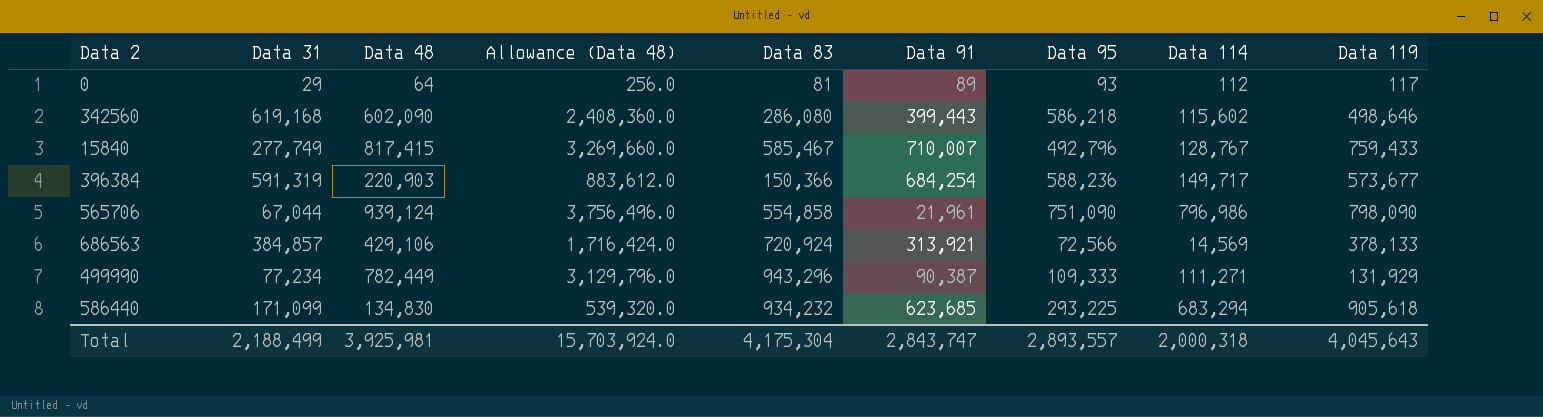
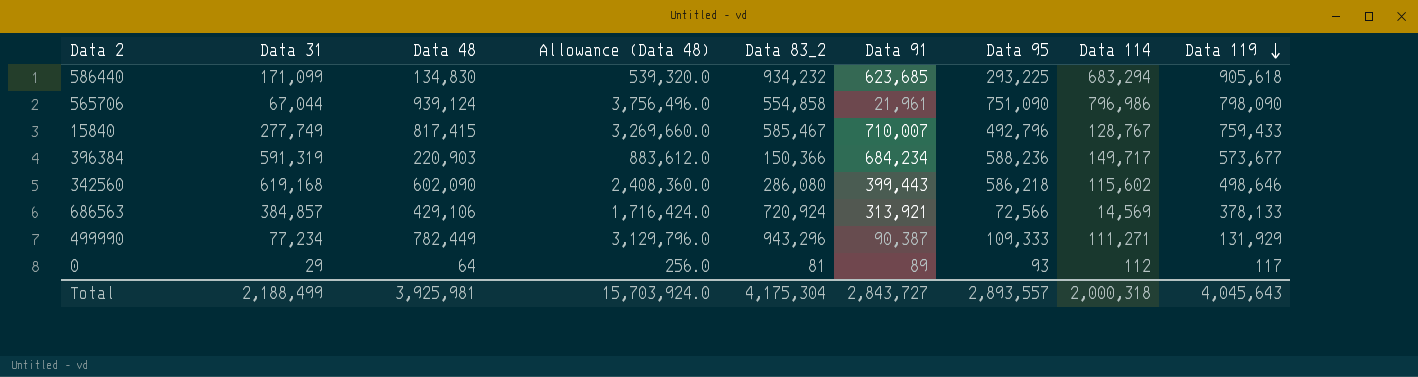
row order: none -> Data 119 descending
column name: Data 83 -> Data 83_2
396384 | Data 91: 684,254 -> 684,234
Total | Data 91: 2,843,747 -> 2,843,727

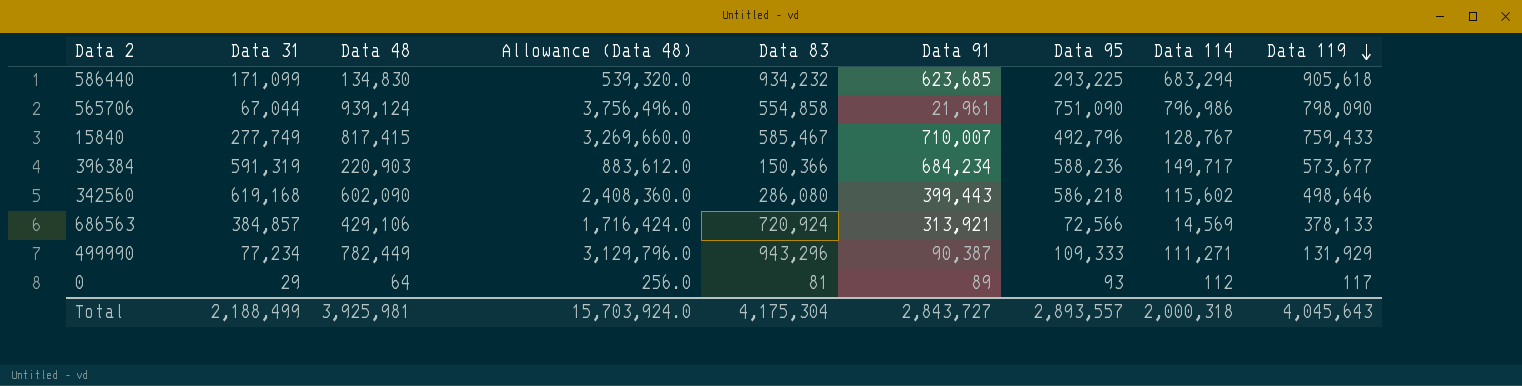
column name: Data 83_2 -> Data 83

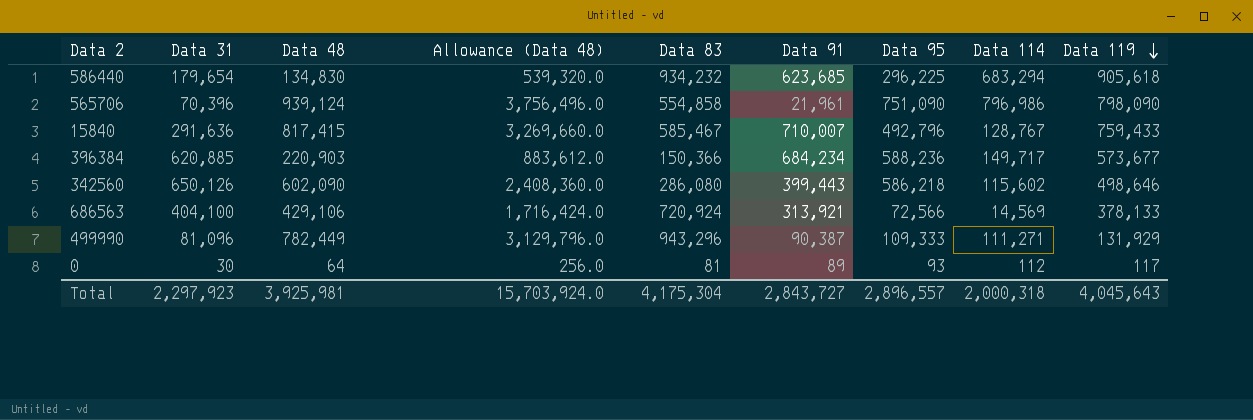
586440 | Data 31: 171,099 -> 179,654
586440 | Data 95: 293,225 -> 296,225
565706 | Data 31: 67,044 -> 70,396
15840 | Data 31: 277,749 -> 291,636
396384 | Data 31: 591,319 -> 620,885
342560 | Data 31: 619,168 -> 650,126
686563 | Data 31: 384,857 -> 404,100
499990 | Data 31: 77,234 -> 81,096
0 | Data 31: 29 -> 30
Total | Data 31: 2,188,499 -> 2,297,923
Total | Data 95: 2,893,557 -> 2,896,557

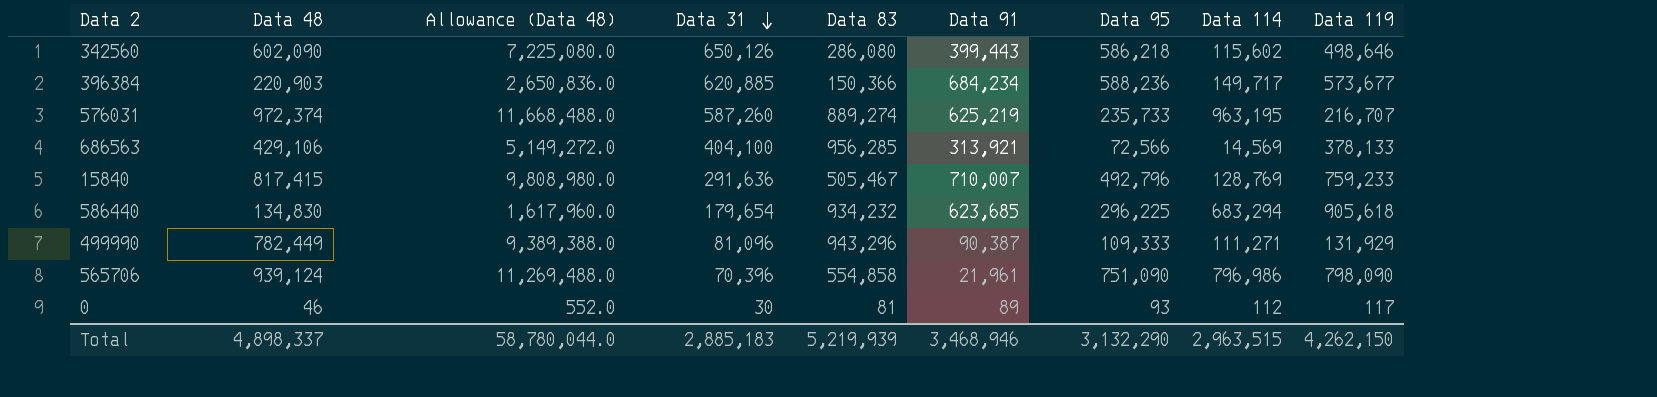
row order: Data 119 descending -> Data 31 descending
column Allowance (Data 48) | formula: [Data 48] * 4 -> [Data 48] * 12
column Data 31 | position: 2 -> 4
row 576031: none -> 972,374 | 11,668,488.0 | 587,260 | 889,274 | 625,219 | 235,733 | 963,195 | 216,707
686563 | Data 83: 720,924 -> 956,285
15840 | Data 83: 585,467 -> 505,467
15840 | Data 114: 128,767 -> 128,769
15840 | Data 119: 759,433 -> 759,233
0 | Data 48: 64 -> 46
Total | Data 48: 3,925,981 -> 4,898,337
Total | Allowance (Data 48): 15,703,924.0 -> 58,780,044.0
Total | Data 31: 2,297,923 -> 2,885,183
Total | Data 83: 4,175,304 -> 5,219,939
Total | Data 91: 2,843,727 -> 3,468,946
Total | Data 95: 2,896,557 -> 3,132,290
Total | Data 114: 2,000,318 -> 2,963,515
Total | Data 119: 4,045,643 -> 4,262,150

